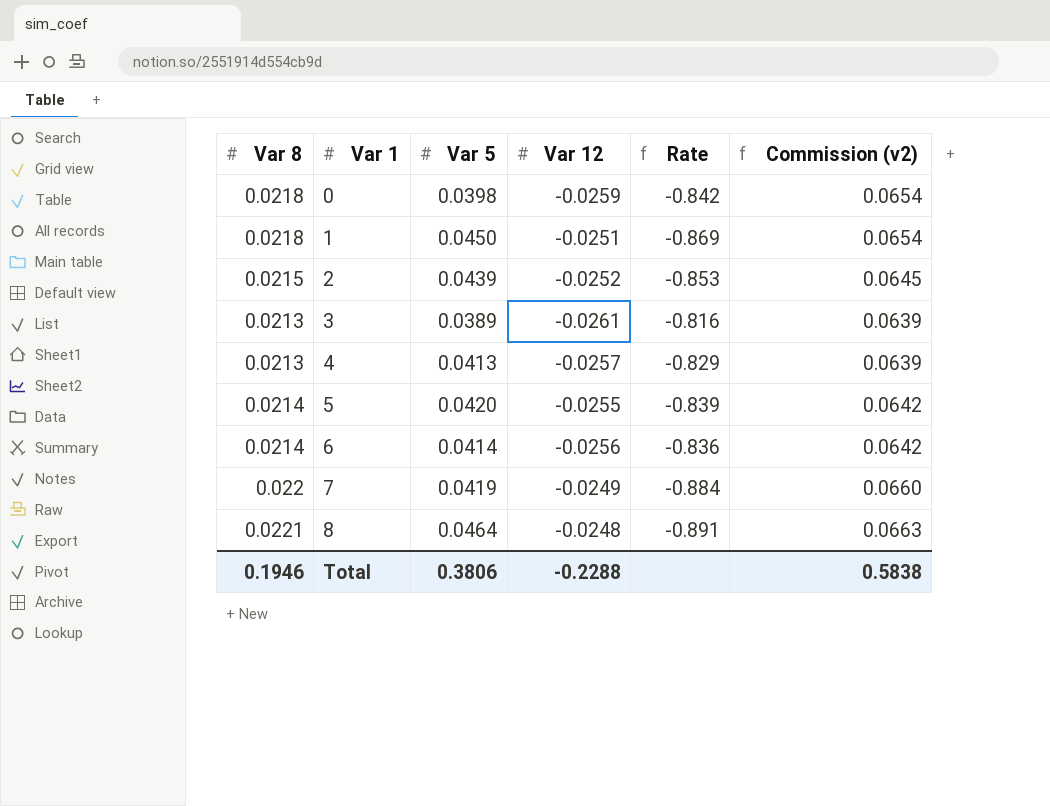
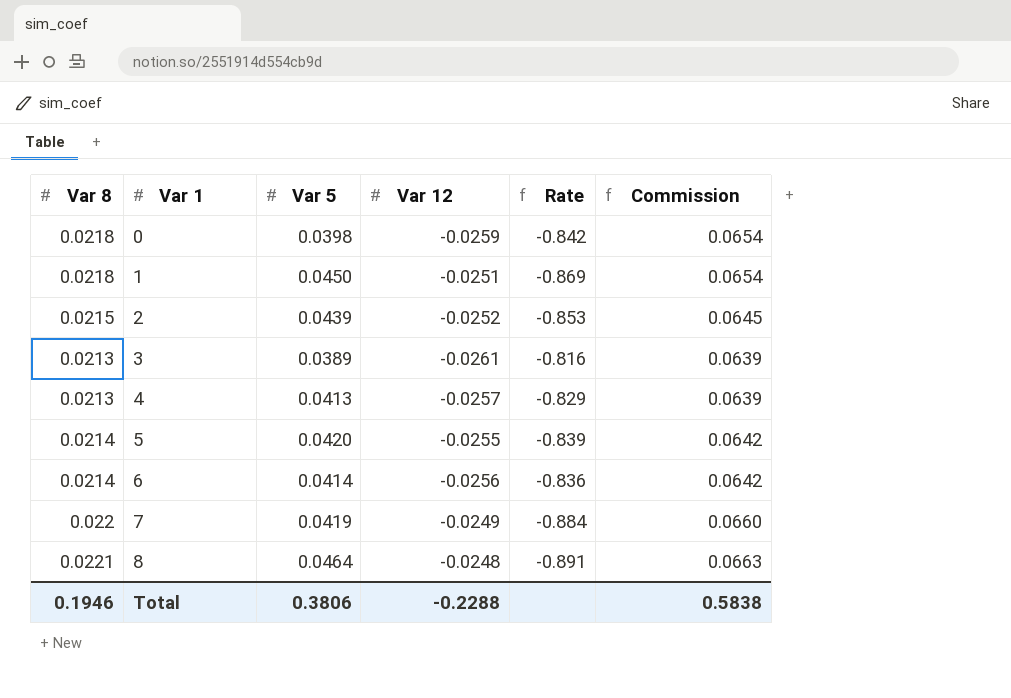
column name: Commission (v2) -> Commission

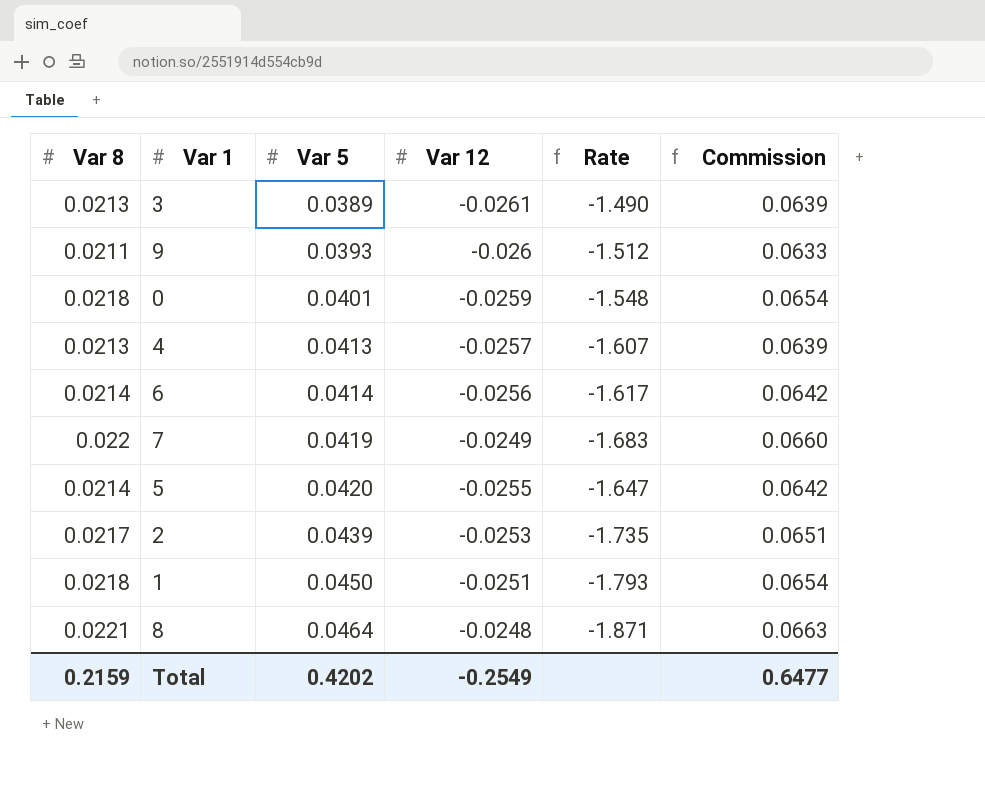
row order: Var 1 ascending -> Var 5 ascending
column Rate | formula: [Var 8] / [Var 12] -> [Var 5] / [Var 12]
row 9: none -> 0.0211 | 0.0393 | -0.026 | -1.512 | 0.0633
0 | Var 5: 0.0398 -> 0.0401
2 | Var 8: 0.0215 -> 0.0217
2 | Var 12: -0.0252 -> -0.0253
2 | Commission: 0.0645 -> 0.0651
Total | Var 8: 0.1946 -> 0.2159
Total | Var 5: 0.3806 -> 0.4202
Total | Var 12: -0.2288 -> -0.2549
Total | Commission: 0.5838 -> 0.6477

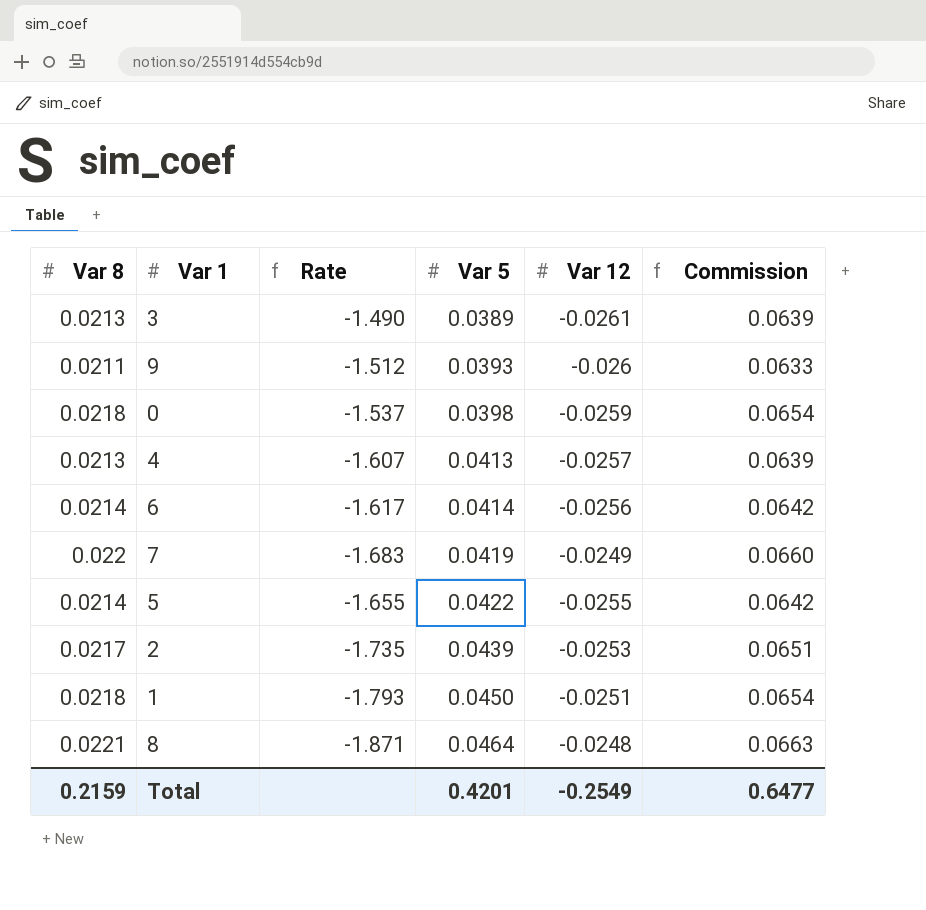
column Rate | position: 5 -> 3
0 | Rate: -1.548 -> -1.537
0 | Var 5: 0.0401 -> 0.0398
5 | Rate: -1.647 -> -1.655
5 | Var 5: 0.0420 -> 0.0422
Total | Var 5: 0.4202 -> 0.4201

